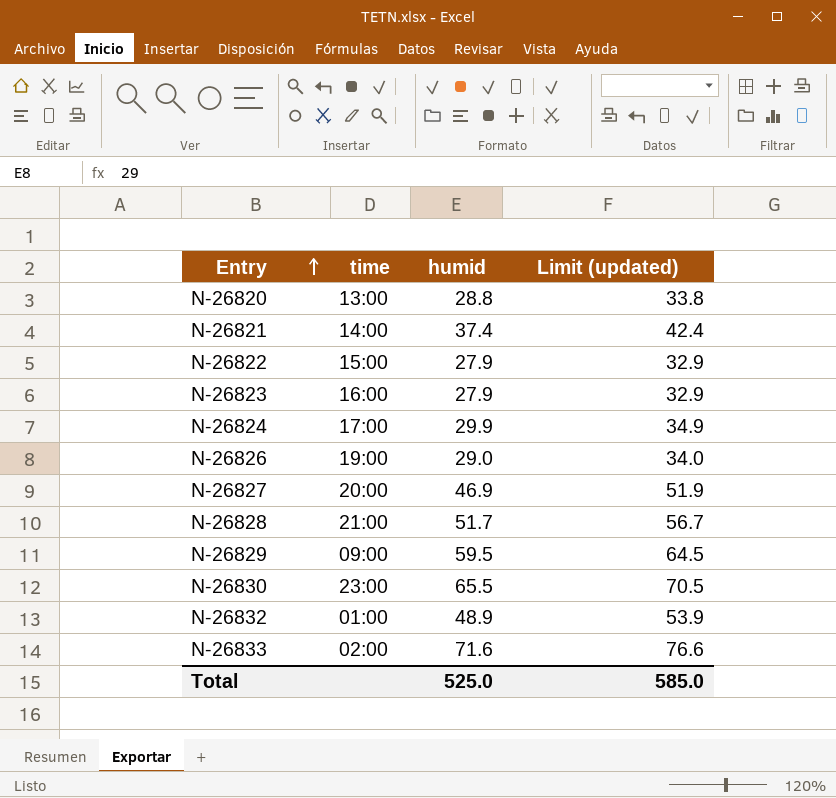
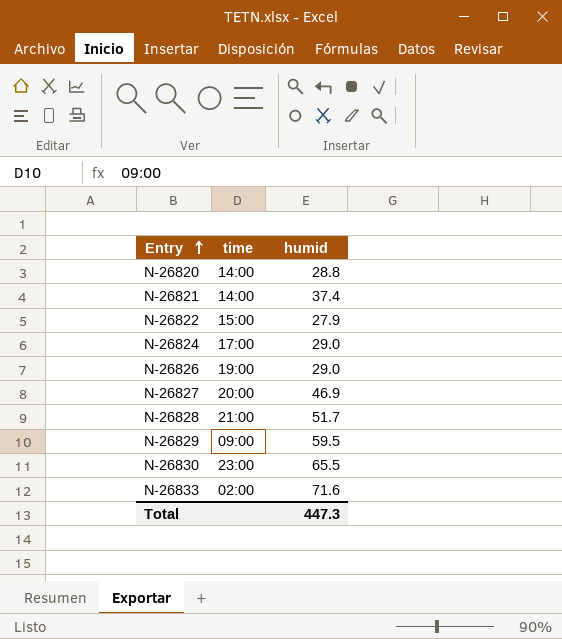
column Limit (updated) | formula: [humid] + 5 -> none
row N-26823: 16:00 | 27.9 | 32.9 -> none
row N-26832: 01:00 | 48.9 | 53.9 -> none
N-26820 | time: 13:00 -> 14:00
N-26824 | humid: 29.9 -> 29.0
Total | humid: 525.0 -> 447.3

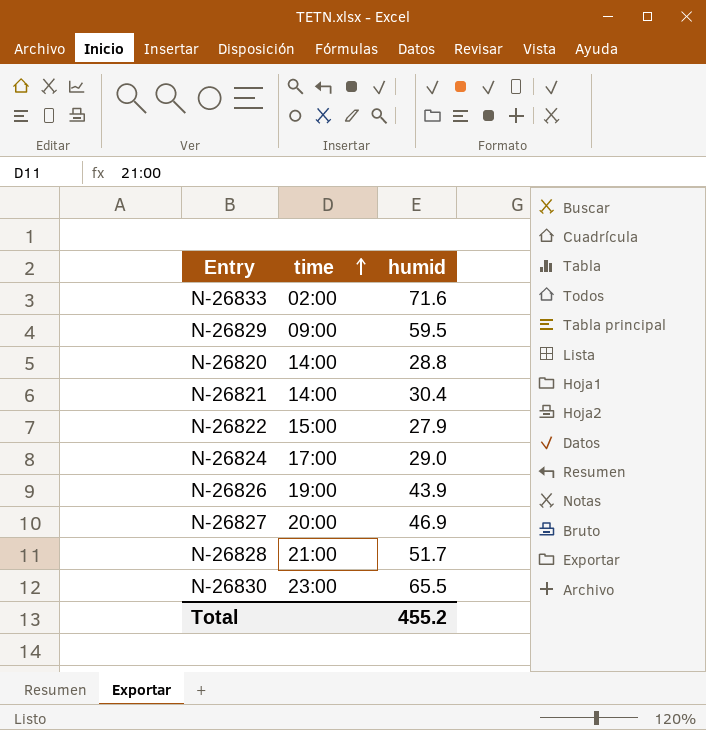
row order: Entry ascending -> time ascending
N-26821 | humid: 37.4 -> 30.4
N-26826 | humid: 29.0 -> 43.9
Total | humid: 447.3 -> 455.2

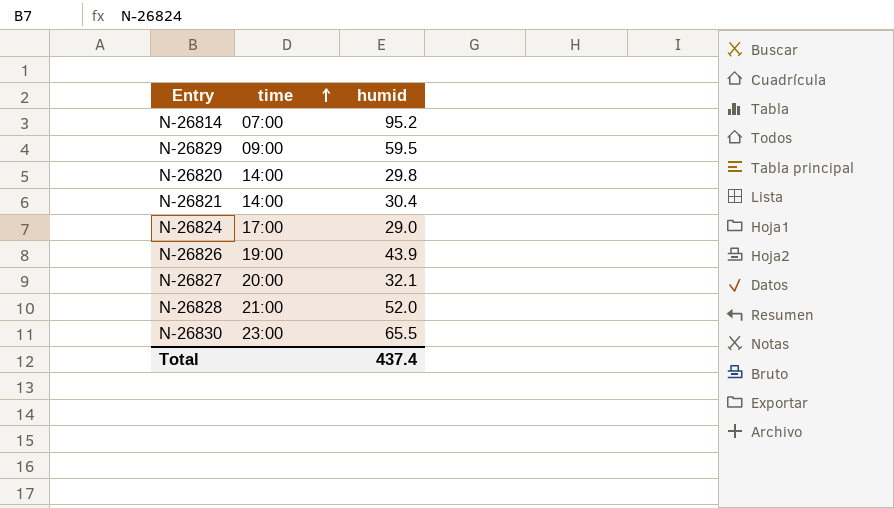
row N-26833: 02:00 | 71.6 -> none
row N-26822: 15:00 | 27.9 -> none
row N-26814: none -> 07:00 | 95.2
N-26820 | humid: 28.8 -> 29.8
N-26827 | humid: 46.9 -> 32.1
N-26828 | humid: 51.7 -> 52.0
Total | humid: 455.2 -> 437.4

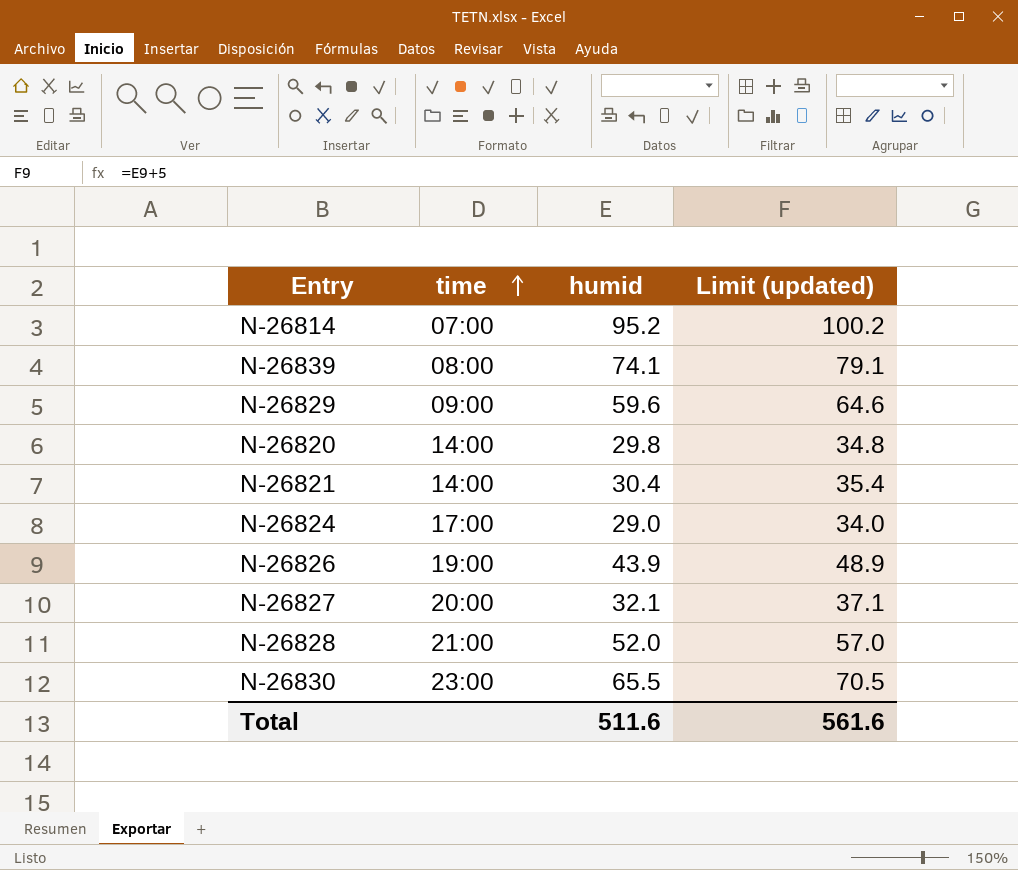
column Limit (updated) | formula: none -> [humid] + 5
row N-26839: none -> 08:00 | 74.1 | 79.1
N-26829 | humid: 59.5 -> 59.6
Total | humid: 437.4 -> 511.6

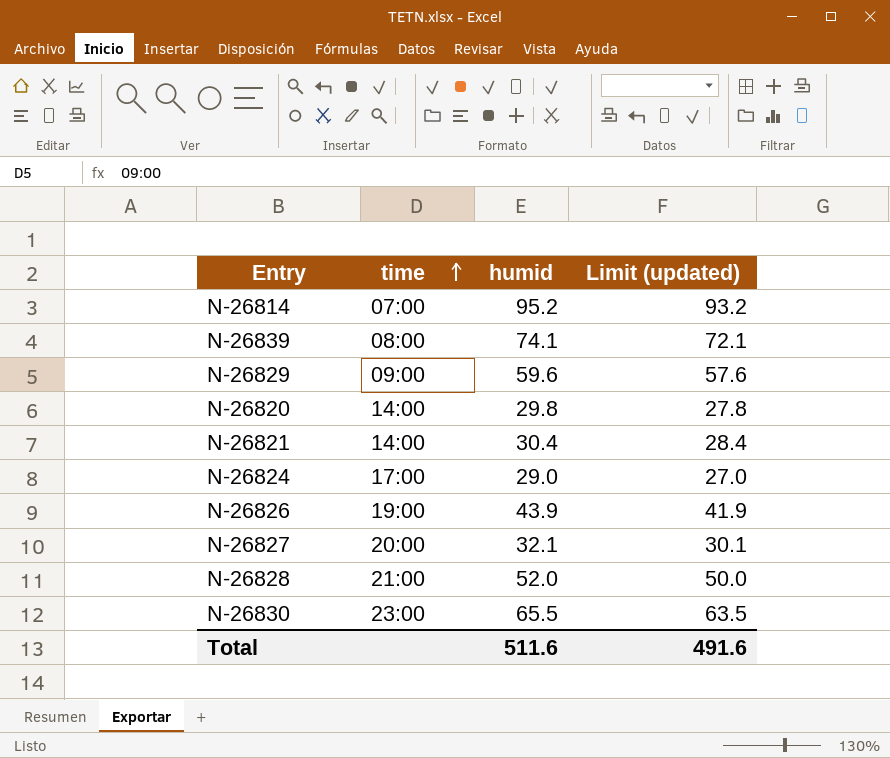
column Limit (updated) | formula: [humid] + 5 -> [humid] - 2
Total | Limit (updated): 561.6 -> 491.6

